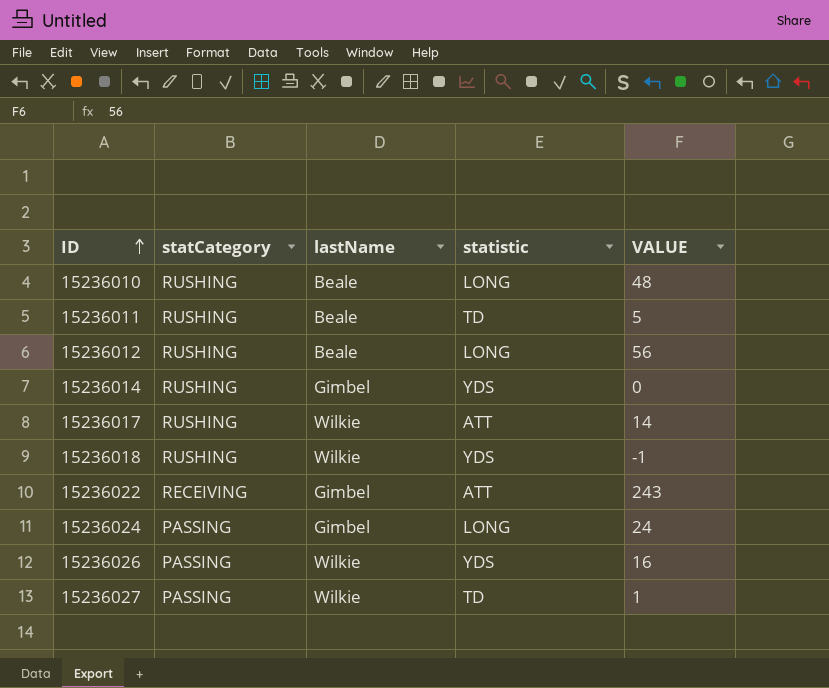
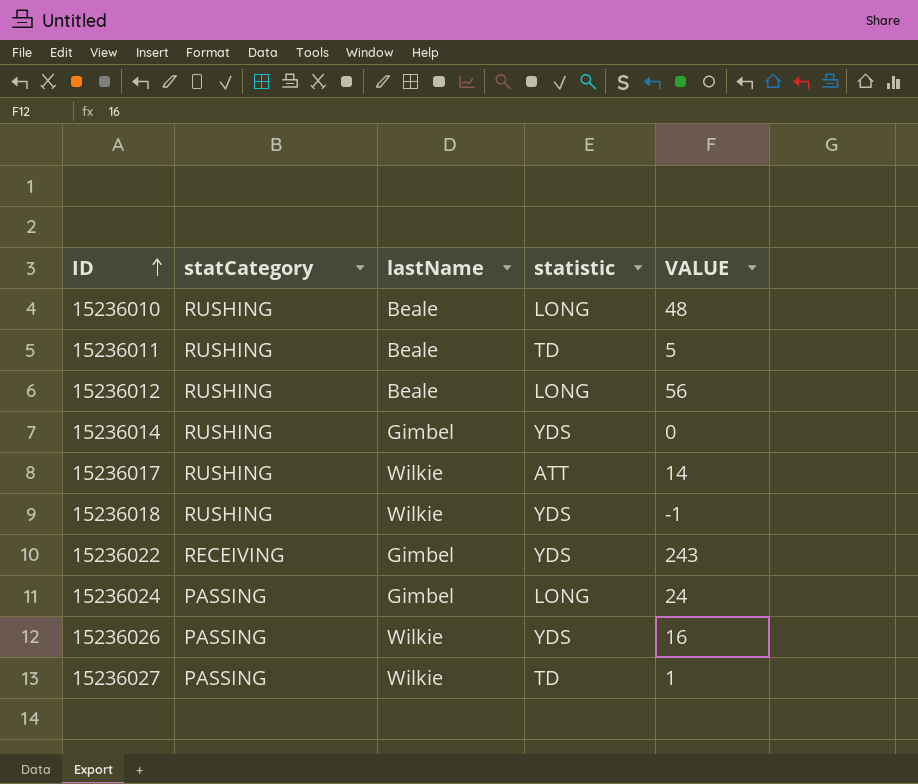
15236022 | statistic: ATT -> YDS

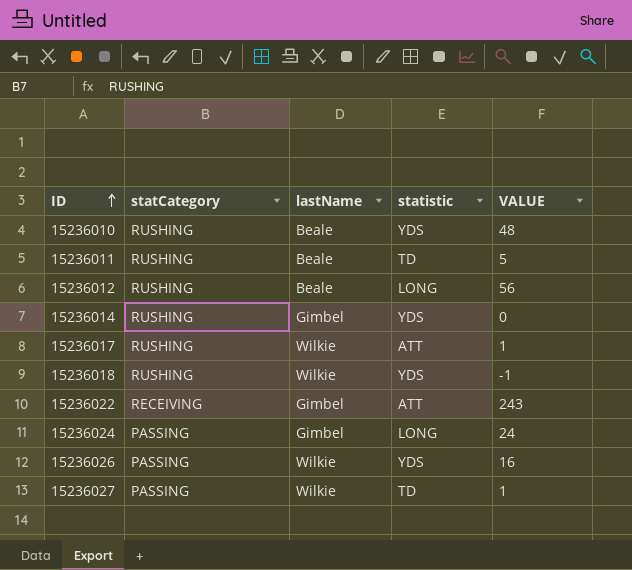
15236010 | statistic: LONG -> YDS
15236017 | VALUE: 14 -> 1
15236022 | statistic: YDS -> ATT

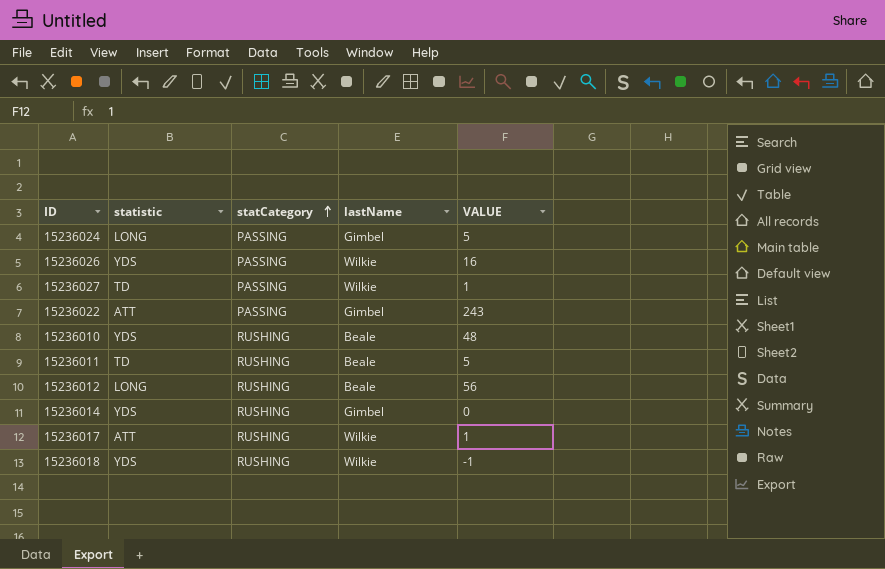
row order: ID ascending -> statCategory ascending
column statistic | position: 4 -> 2
15236024 | VALUE: 24 -> 5
15236022 | statCategory: RECEIVING -> PASSING

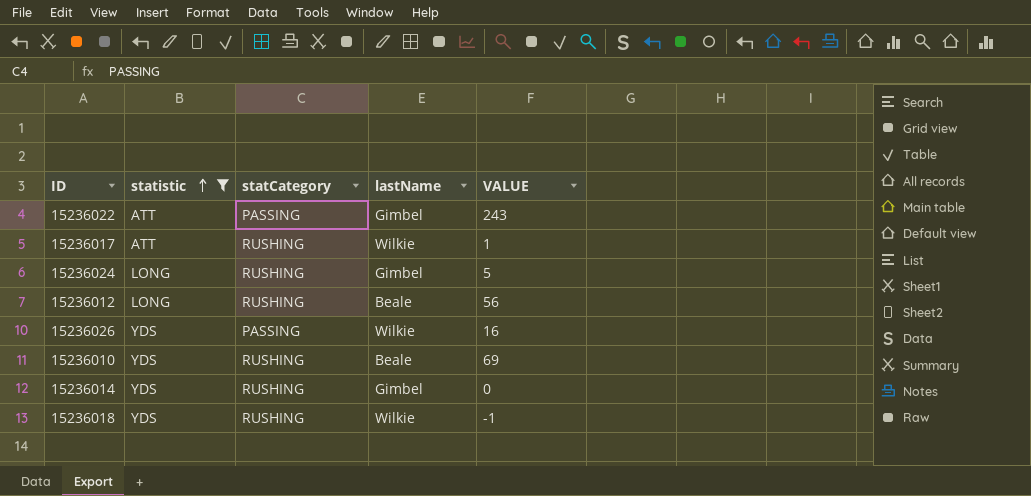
filter: none -> statistic != TD
row order: statCategory ascending -> statistic ascending
15236024 | statCategory: PASSING -> RUSHING
15236010 | VALUE: 48 -> 69

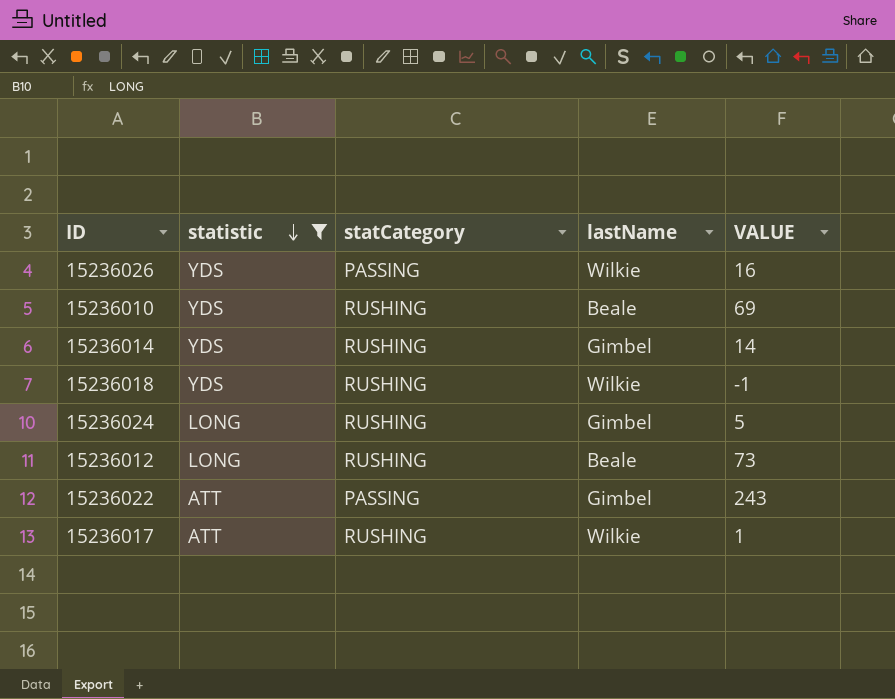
row order: statistic ascending -> statistic descending
15236014 | VALUE: 0 -> 14
15236012 | VALUE: 56 -> 73

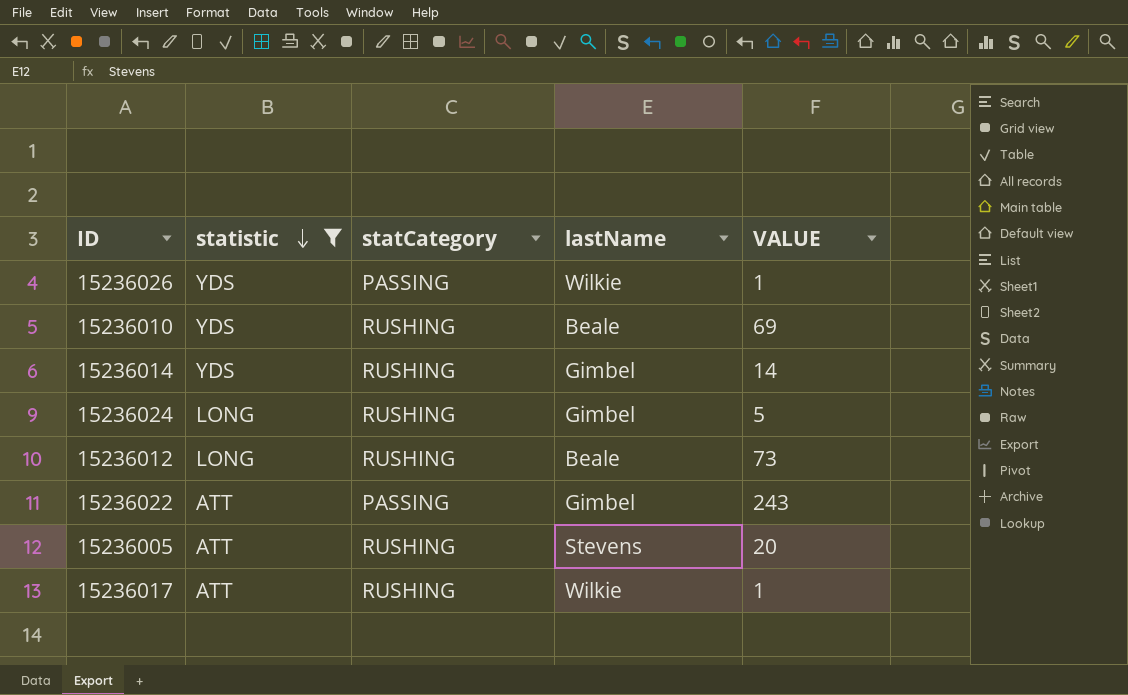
row 15236018: YDS | RUSHING | Wilkie | -1 -> none
15236026 | VALUE: 16 -> 1
row 15236005: none -> ATT | RUSHING | Stevens | 20

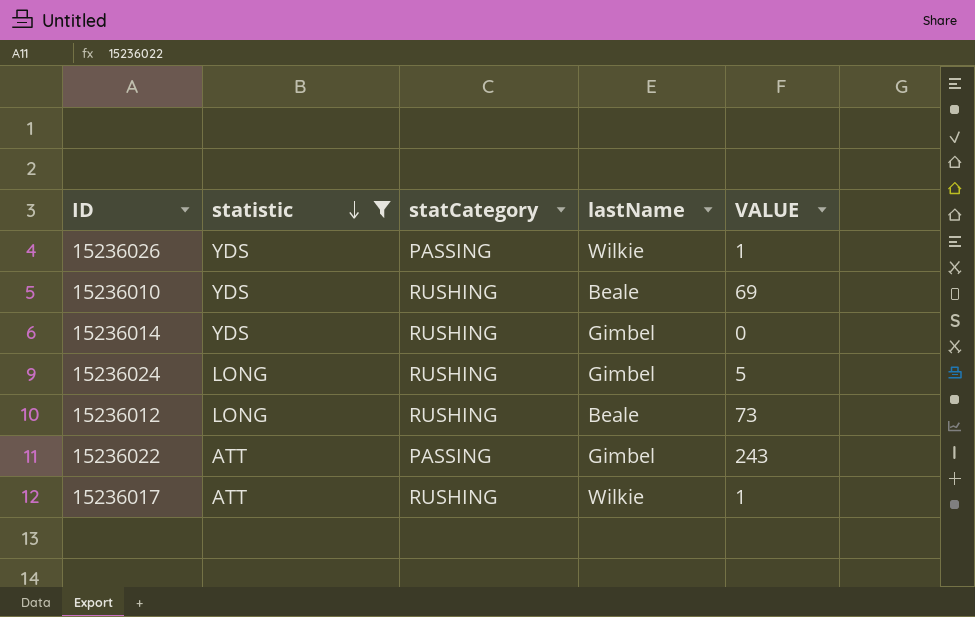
row 15236005: ATT | RUSHING | Stevens | 20 -> none
15236014 | VALUE: 14 -> 0

